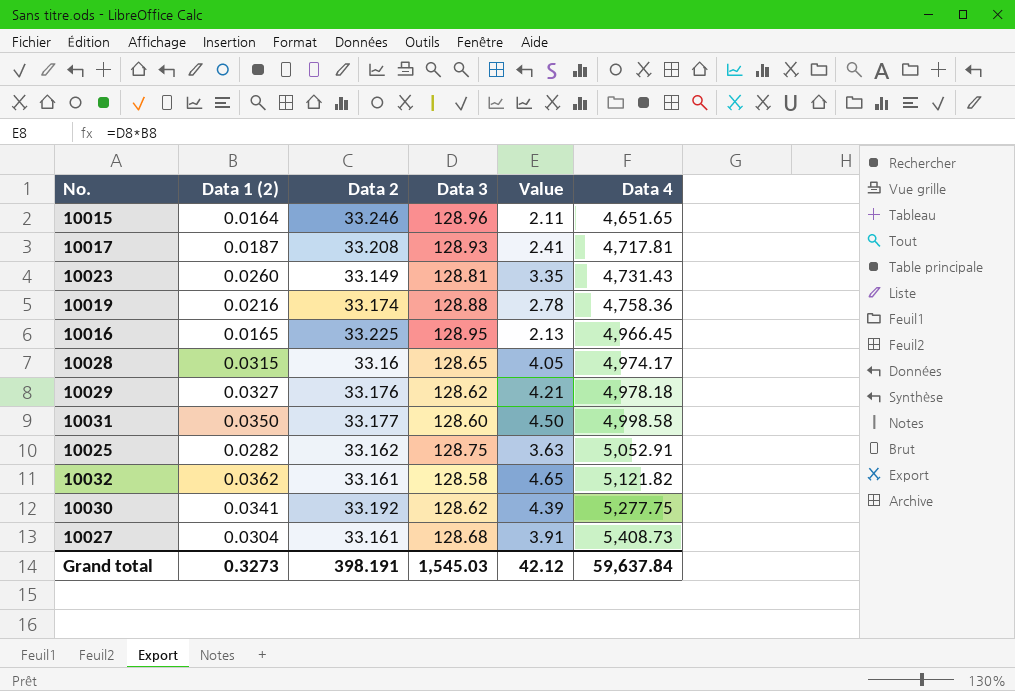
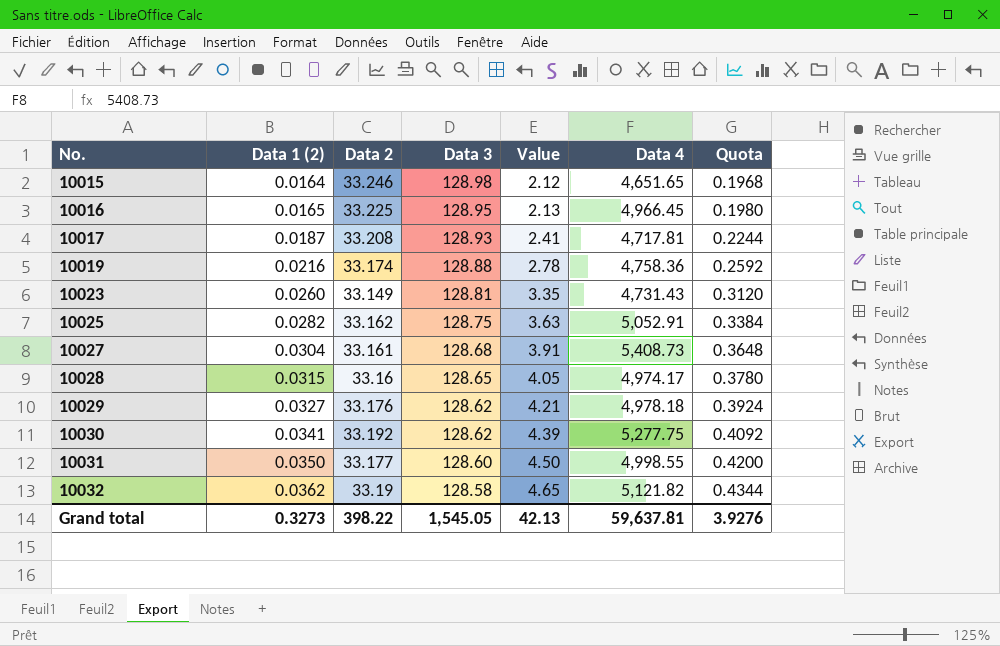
row order: Data 4 ascending -> No. ascending
column Quota | formula: none -> [Data 1 (2)] * 12
10015 | Data 3: 128.96 -> 128.98
10015 | Value: 2.11 -> 2.12
10031 | Data 4: 4,998.58 -> 4,998.55
10032 | Data 2: 33.161 -> 33.19
Grand total | Data 2: 398.191 -> 398.22
Grand total | Data 3: 1,545.03 -> 1,545.05
Grand total | Value: 42.12 -> 42.13
Grand total | Data 4: 59,637.84 -> 59,637.81

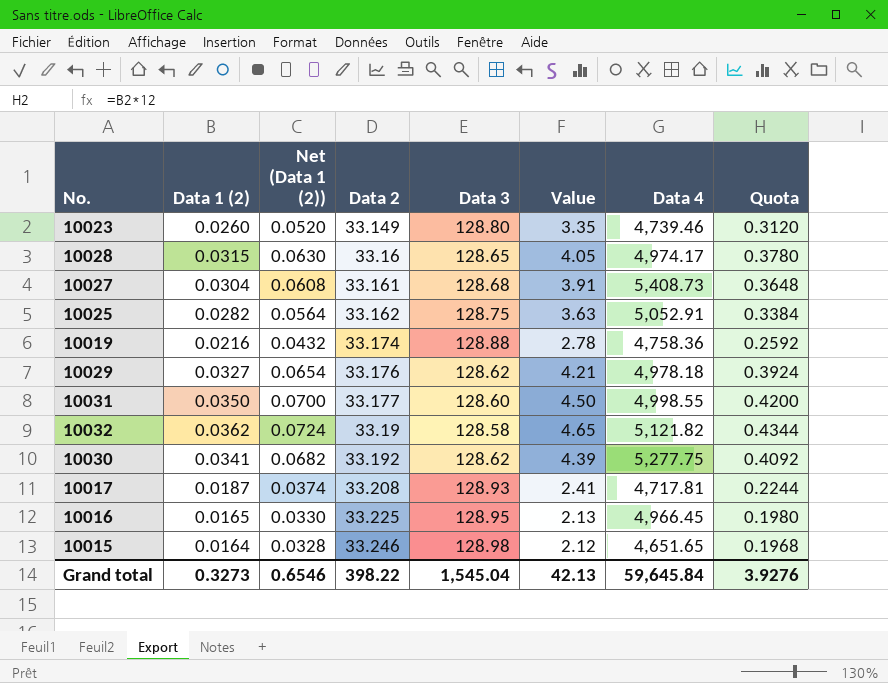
row order: No. ascending -> Data 2 ascending
column Net (Data 1 (2)) | formula: none -> [Data 1 (2)] * 2
10023 | Data 3: 128.81 -> 128.80
10023 | Data 4: 4,731.43 -> 4,739.46
Grand total | Data 3: 1,545.05 -> 1,545.04
Grand total | Data 4: 59,637.81 -> 59,645.84

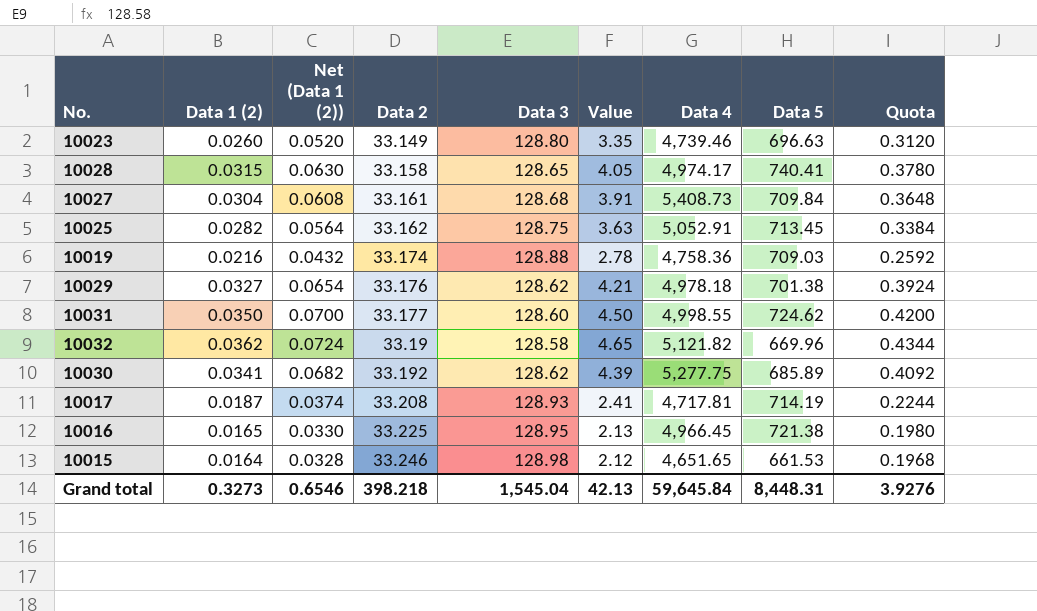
column Data 5 | position: none -> 8
10028 | Data 2: 33.16 -> 33.158
Grand total | Data 2: 398.22 -> 398.218

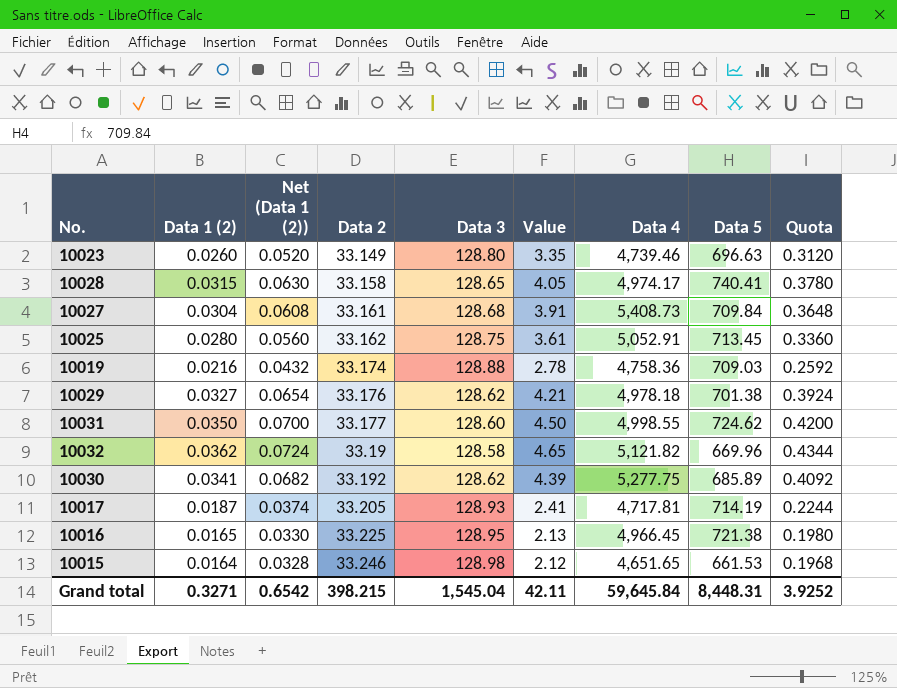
10025 | Data 1 (2): 0.0282 -> 0.0280
10025 | Net (Data 1 (2)): 0.0564 -> 0.0560
10025 | Value: 3.63 -> 3.61
10025 | Quota: 0.3384 -> 0.3360
10017 | Data 2: 33.208 -> 33.205
Grand total | Data 1 (2): 0.3273 -> 0.3271
Grand total | Net (Data 1 (2)): 0.6546 -> 0.6542
Grand total | Data 2: 398.218 -> 398.215
Grand total | Value: 42.13 -> 42.11
Grand total | Quota: 3.9276 -> 3.9252

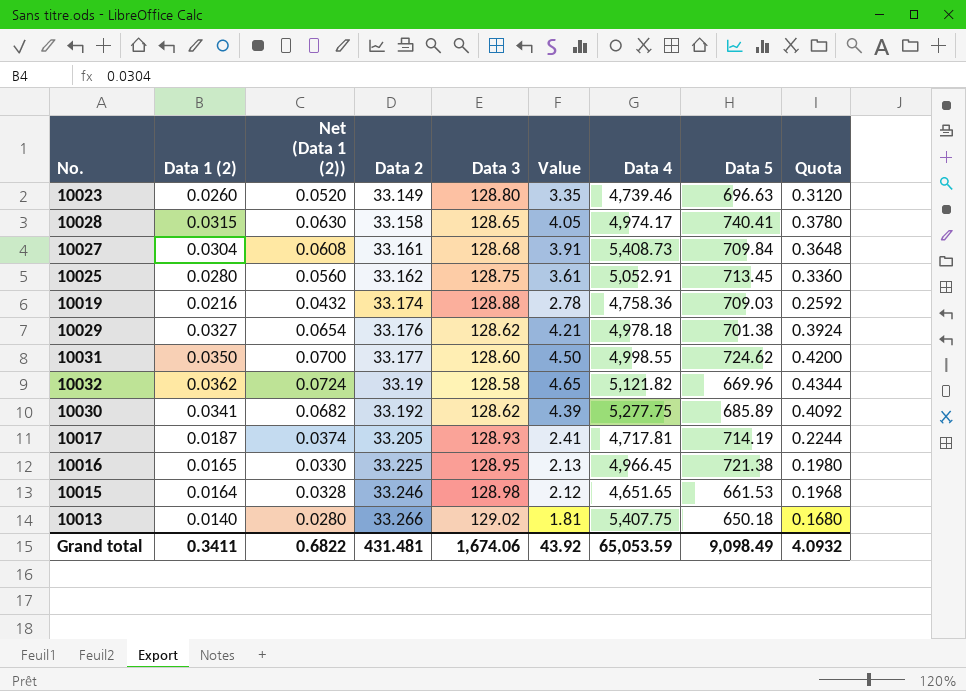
row 10013: none -> 0.0140 | 0.0280 | 33.266 | 129.02 | 1.81 | 5,407.75 | 650.18 | 0.1680
Grand total | Data 1 (2): 0.3271 -> 0.3411
Grand total | Net (Data 1 (2)): 0.6542 -> 0.6822
Grand total | Data 2: 398.215 -> 431.481
Grand total | Data 3: 1,545.04 -> 1,674.06
Grand total | Value: 42.11 -> 43.92
Grand total | Data 4: 59,645.84 -> 65,053.59
Grand total | Data 5: 8,448.31 -> 9,098.49
Grand total | Quota: 3.9252 -> 4.0932

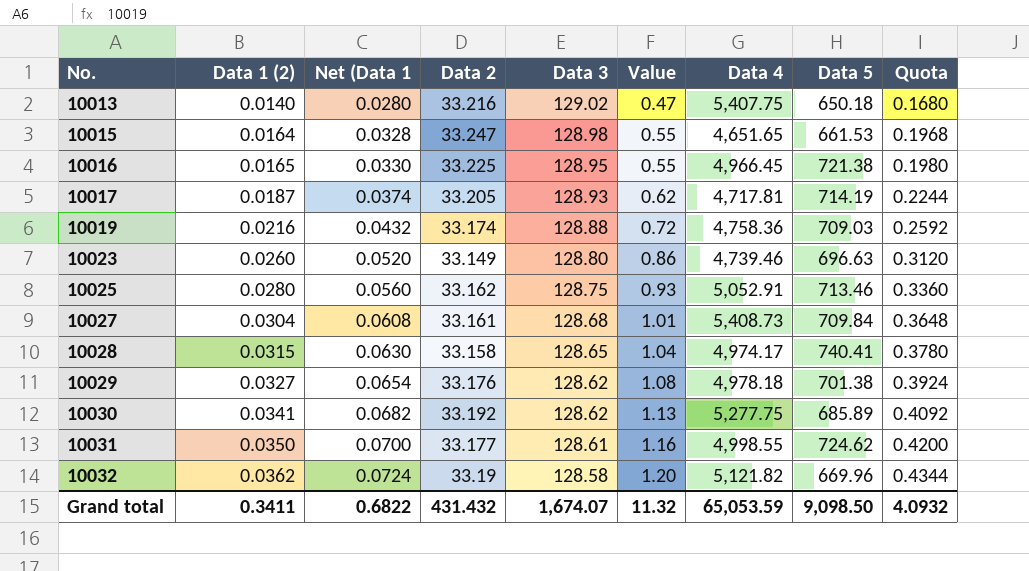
row order: Data 2 ascending -> No. ascending
column name: Net (Data 1 (2)) -> Net (Data 1
column Value | formula: [Data 1 (2)] * [Data 3] -> [Data 1 (2)] * [Data 2]
10013 | Data 2: 33.266 -> 33.216
10015 | Data 2: 33.246 -> 33.247
10025 | Data 5: 713.45 -> 713.46
10031 | Data 3: 128.60 -> 128.61
Grand total | Data 2: 431.481 -> 431.432
Grand total | Data 3: 1,674.06 -> 1,674.07
Grand total | Value: 43.92 -> 11.32
Grand total | Data 5: 9,098.49 -> 9,098.50

